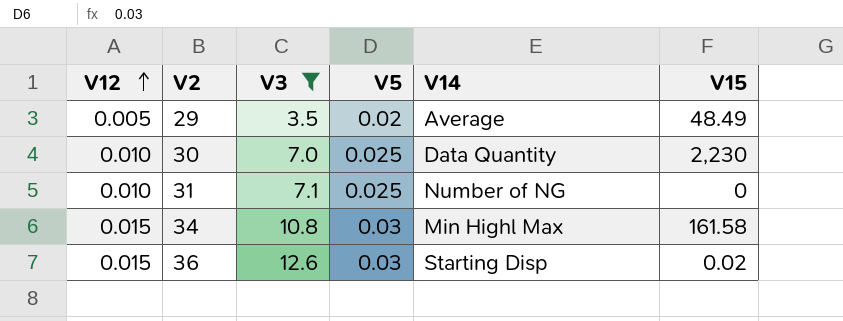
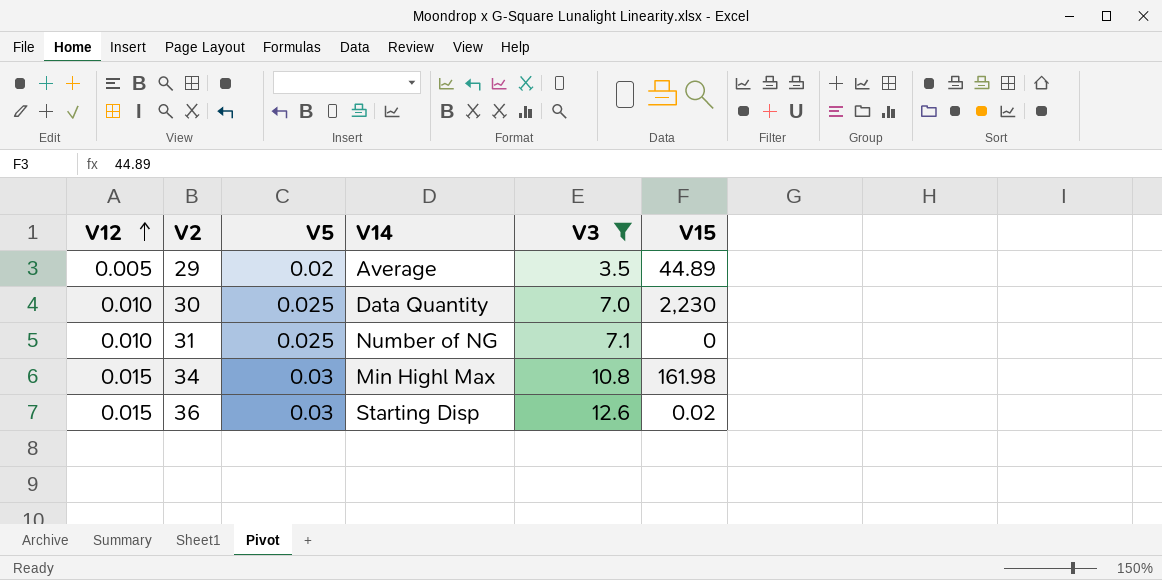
column V3 | position: 3 -> 5
29 | V15: 48.49 -> 44.89
34 | V15: 161.58 -> 161.98

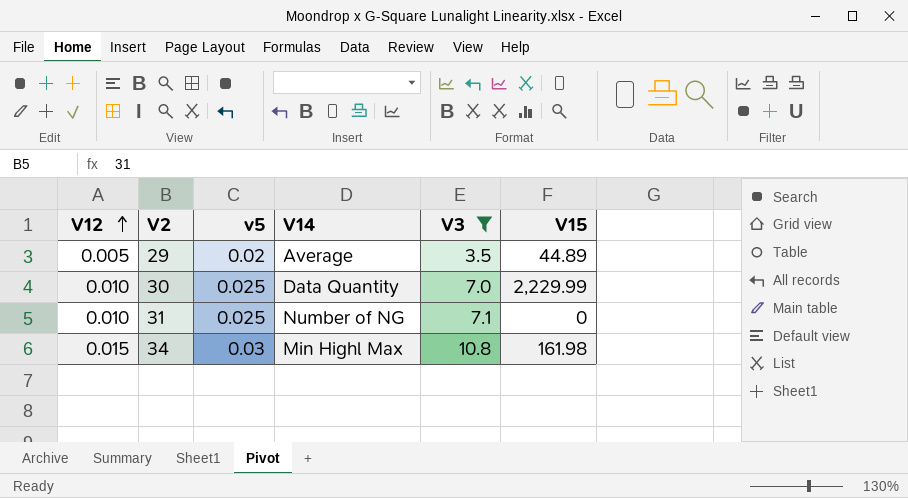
column name: V5 -> v5
row 36: 0.015 | 0.03 | Starting Disp | 12.6 | 0.02 -> none
30 | V15: 2,230 -> 2,229.99

